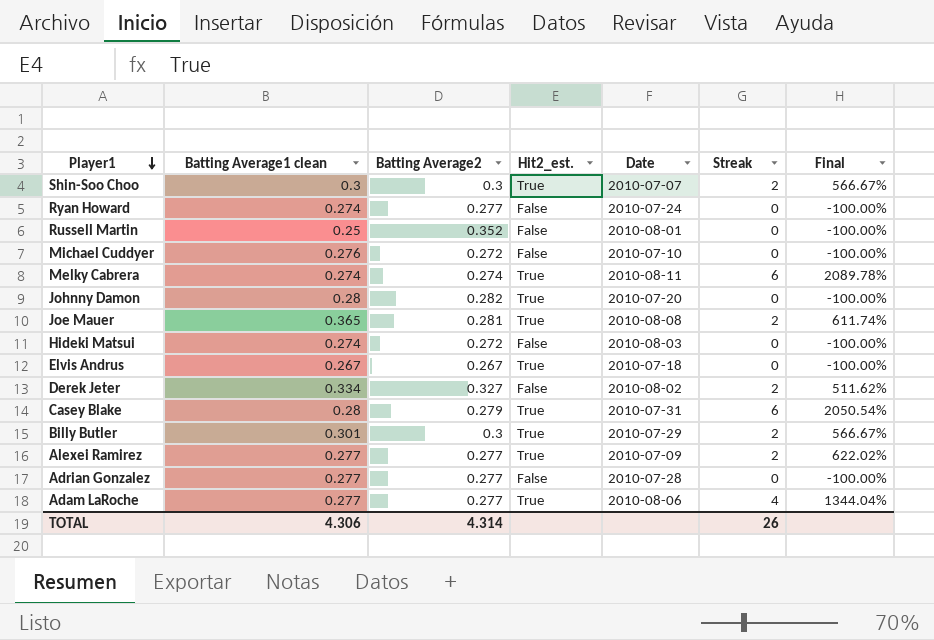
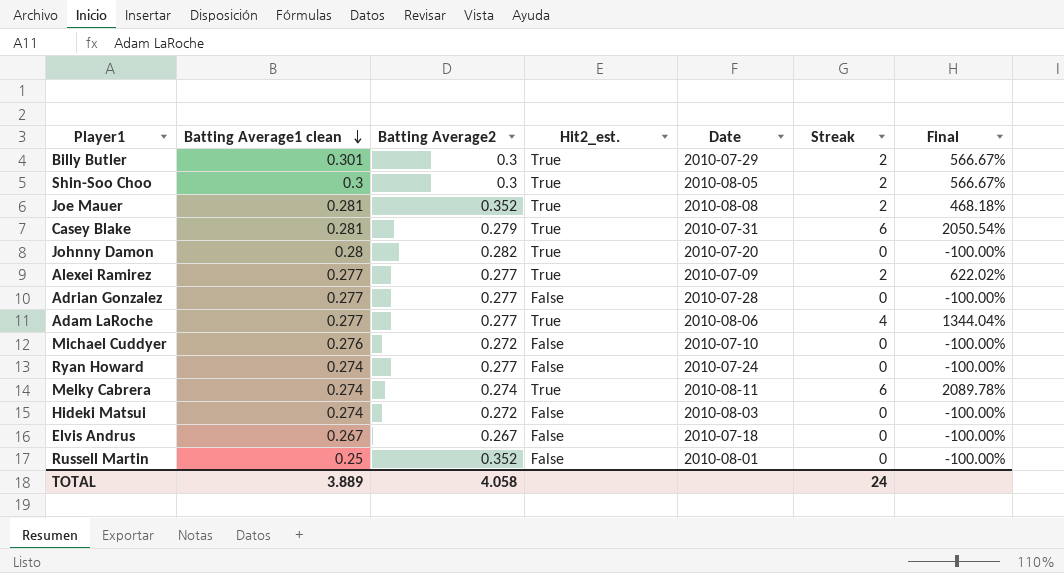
row order: Player1 descending -> Batting Average1 clean descending
row Derek Jeter: 0.334 | 0.327 | False | 2010-08-02 | 2 | 511.62% -> none
Shin-Soo Choo | Date: 2010-07-07 -> 2010-08-05
Joe Mauer | Batting Average1 clean: 0.365 -> 0.281
Joe Mauer | Batting Average2: 0.281 -> 0.352
Joe Mauer | Final: 611.74% -> 468.18%
Casey Blake | Batting Average1 clean: 0.28 -> 0.281
Elvis Andrus | Hit2_est.: True -> False
TOTAL | Batting Average1 clean: 4.306 -> 3.889
TOTAL | Batting Average2: 4.314 -> 4.058
TOTAL | Streak: 26 -> 24

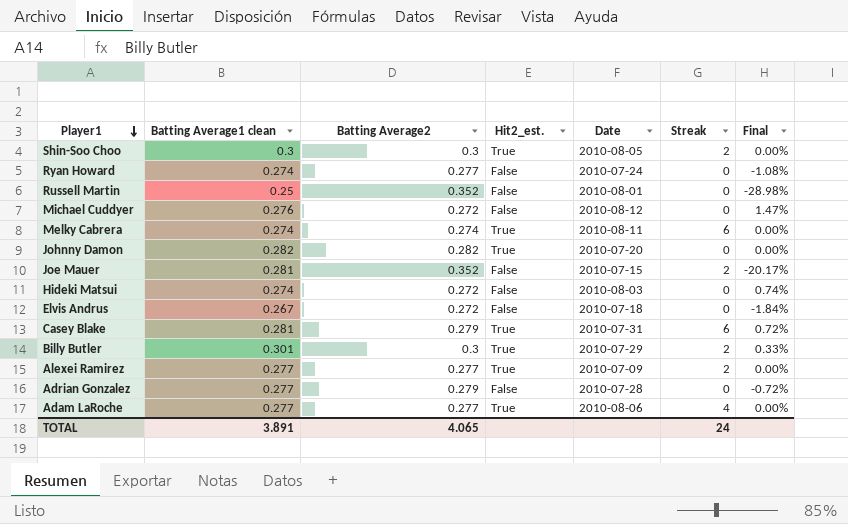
row order: Batting Average1 clean descending -> Player1 descending
column Final | formula: ([Streak] - [Batting Average2]) / [Batting Average2] -> ([Batting Average1 clean] - [Batting Average2]) / [Batting Average2]
Michael Cuddyer | Date: 2010-07-10 -> 2010-08-12
Johnny Damon | Batting Average1 clean: 0.28 -> 0.282
Joe Mauer | Hit2_est.: True -> False
Joe Mauer | Date: 2010-08-08 -> 2010-07-15
Elvis Andrus | Batting Average2: 0.267 -> 0.272
Adrian Gonzalez | Batting Average2: 0.277 -> 0.279
TOTAL | Batting Average1 clean: 3.889 -> 3.891
TOTAL | Batting Average2: 4.058 -> 4.065

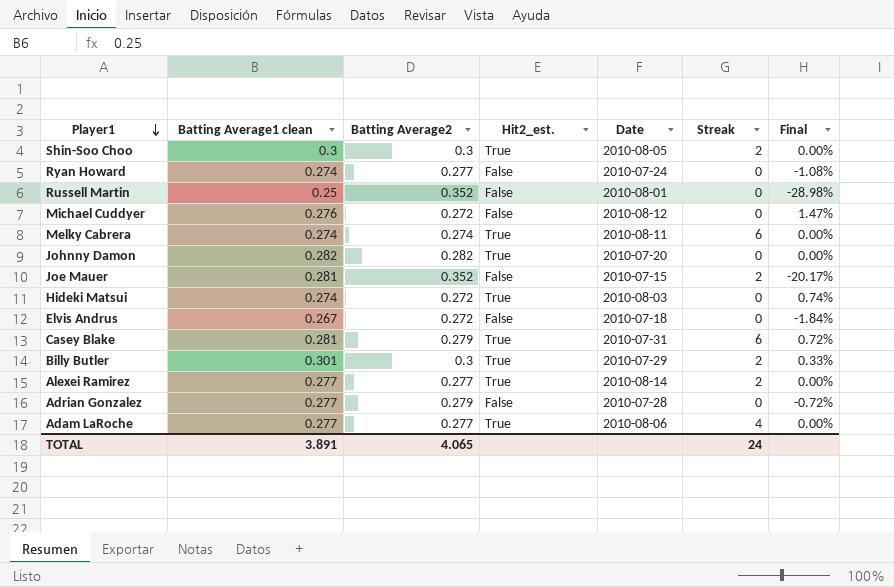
Hideki Matsui | Hit2_est.: False -> True
Alexei Ramirez | Date: 2010-07-09 -> 2010-08-14

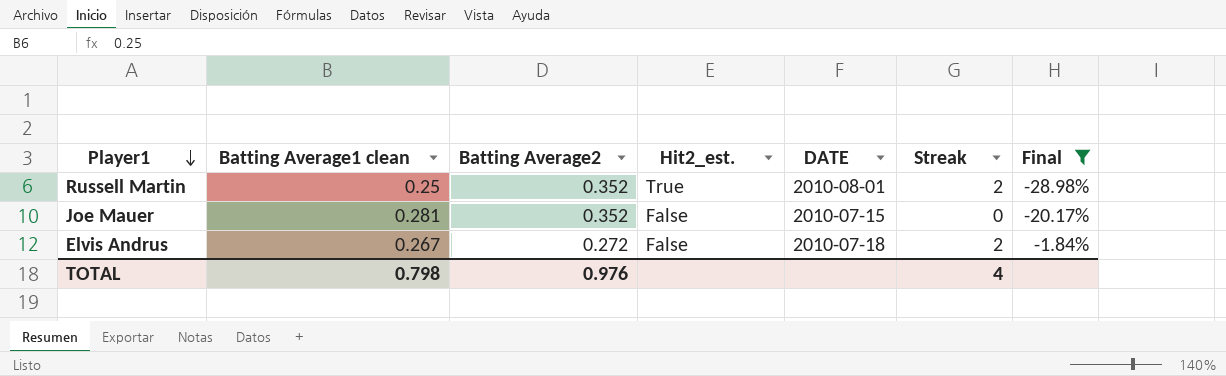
filter: none -> Final <= -1.84%
column name: Date -> DATE
Russell Martin | Hit2_est.: False -> True
Russell Martin | Streak: 0 -> 2
Joe Mauer | Streak: 2 -> 0
Elvis Andrus | Streak: 0 -> 2
TOTAL | Batting Average1 clean: 3.891 -> 0.798
TOTAL | Batting Average2: 4.065 -> 0.976
TOTAL | Streak: 24 -> 4

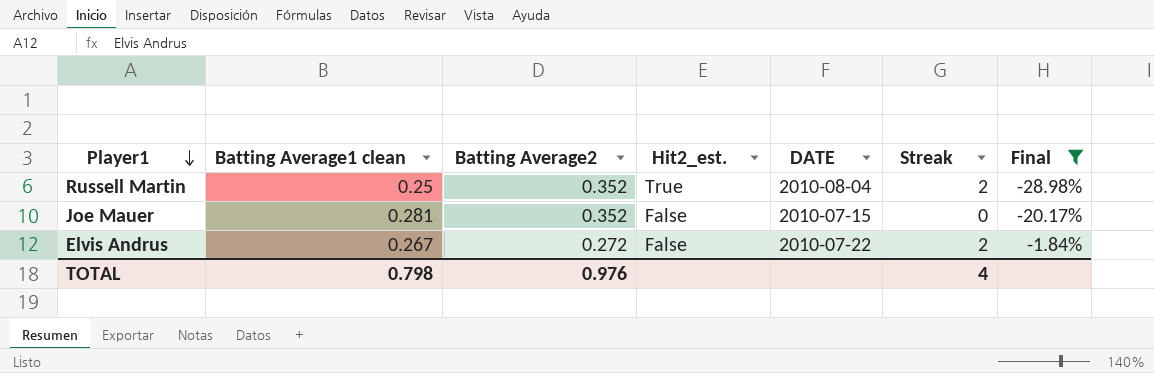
Russell Martin | DATE: 2010-08-01 -> 2010-08-04
Elvis Andrus | DATE: 2010-07-18 -> 2010-07-22

